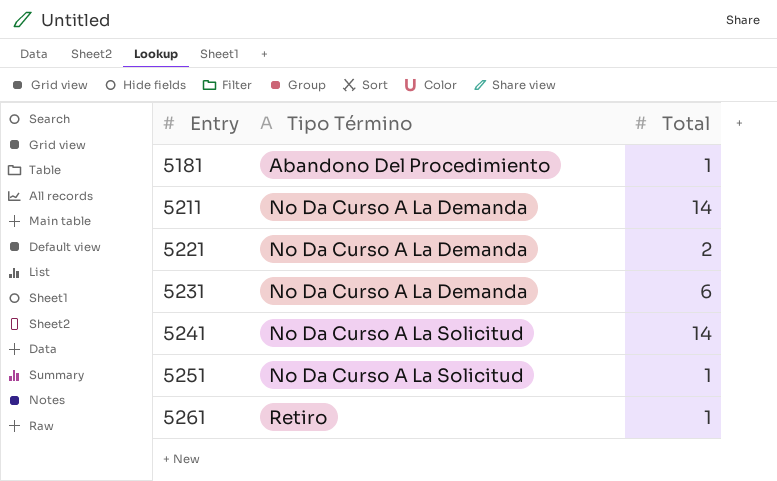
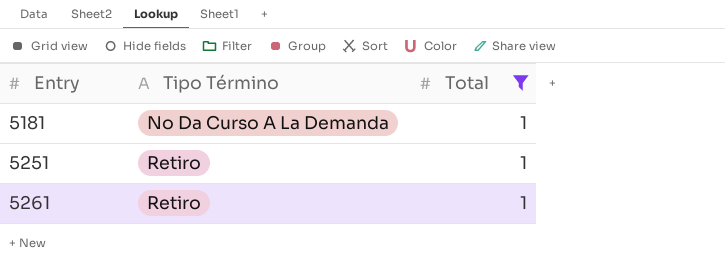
filter: none -> Total = 1
5181 | Tipo Término: Abandono Del Procedimiento -> No Da Curso A La Demanda
5251 | Tipo Término: No Da Curso A La Solicitud -> Retiro

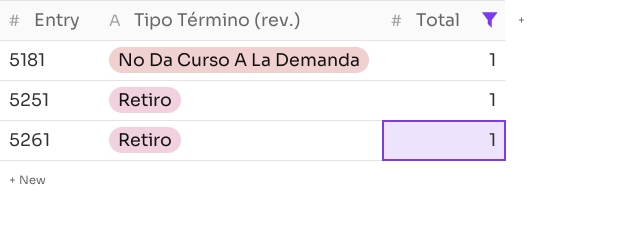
column name: Tipo Término -> Tipo Término (rev.)

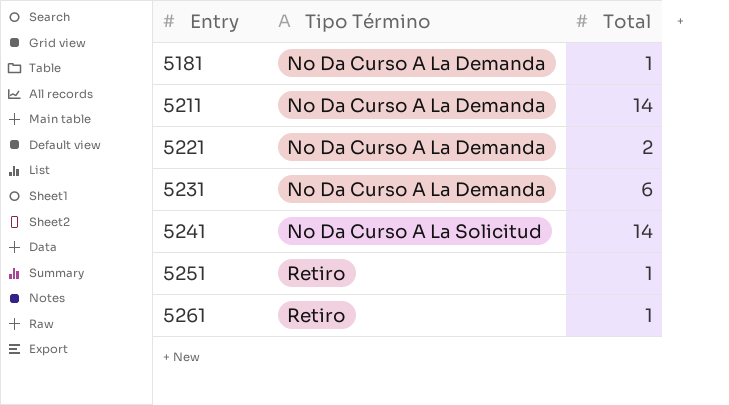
filter: Total = 1 -> none
column name: Tipo Término (rev.) -> Tipo Término

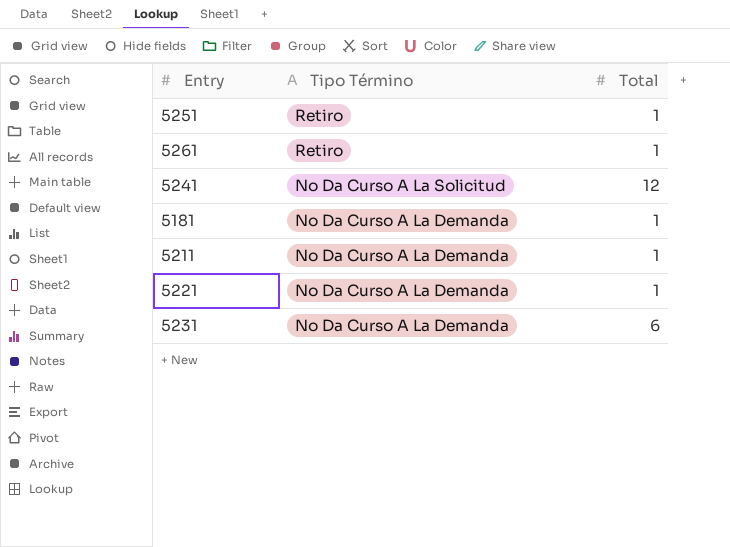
row order: Entry ascending -> Tipo Término descending
5241 | Total: 14 -> 12
5211 | Total: 14 -> 1
5221 | Total: 2 -> 1

